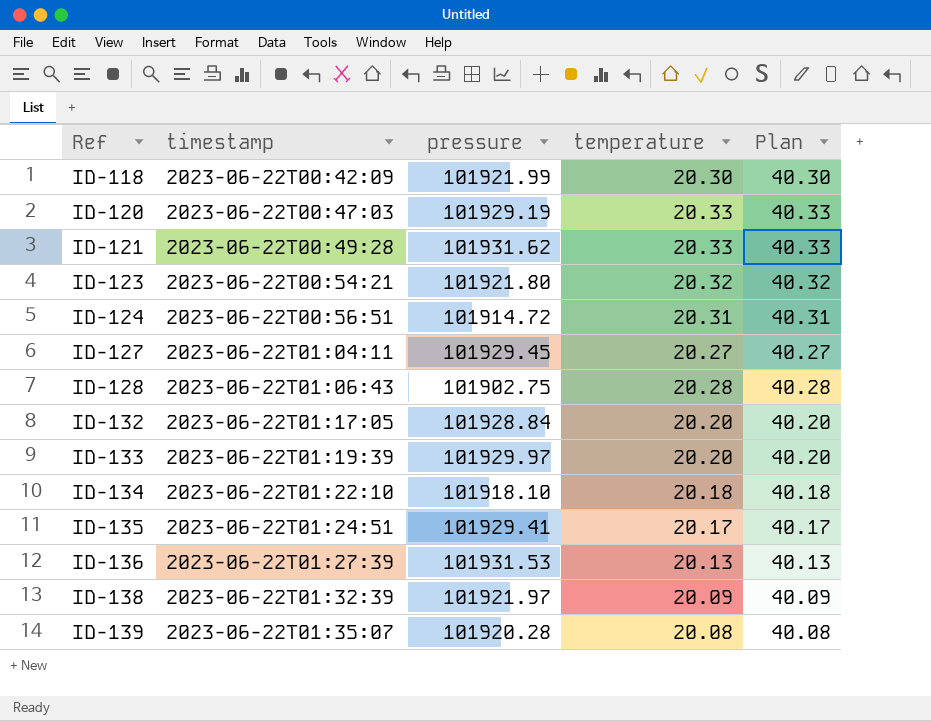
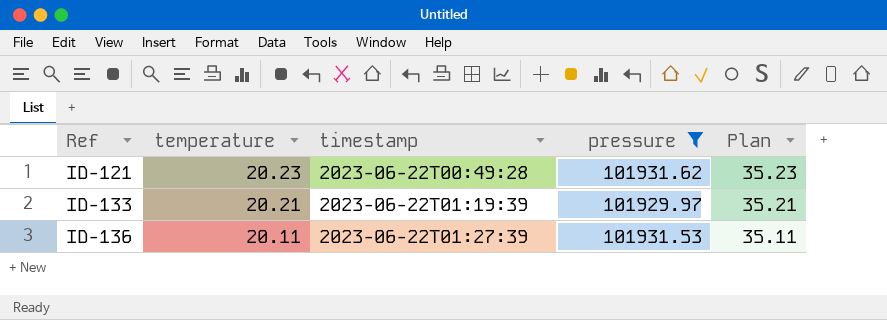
filter: none -> pressure >= 101929.97
column temperature | position: 4 -> 2
column Plan | formula: [temperature] + 20 -> [temperature] + 15
ID-121 | temperature: 20.33 -> 20.23
ID-133 | temperature: 20.20 -> 20.21
ID-136 | temperature: 20.13 -> 20.11

